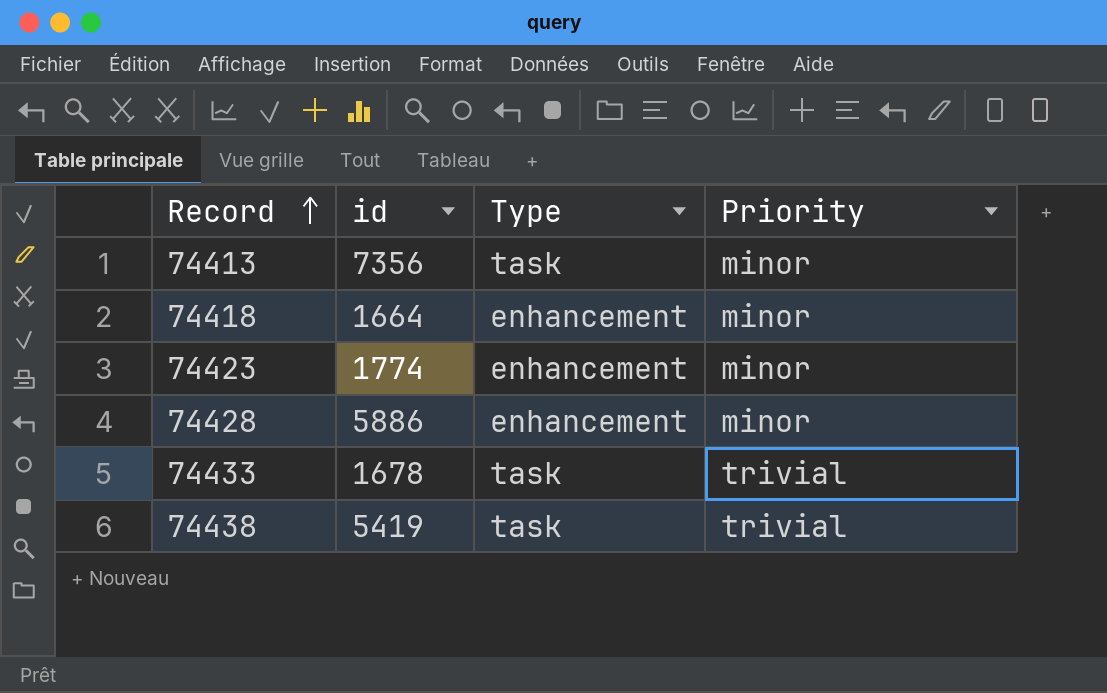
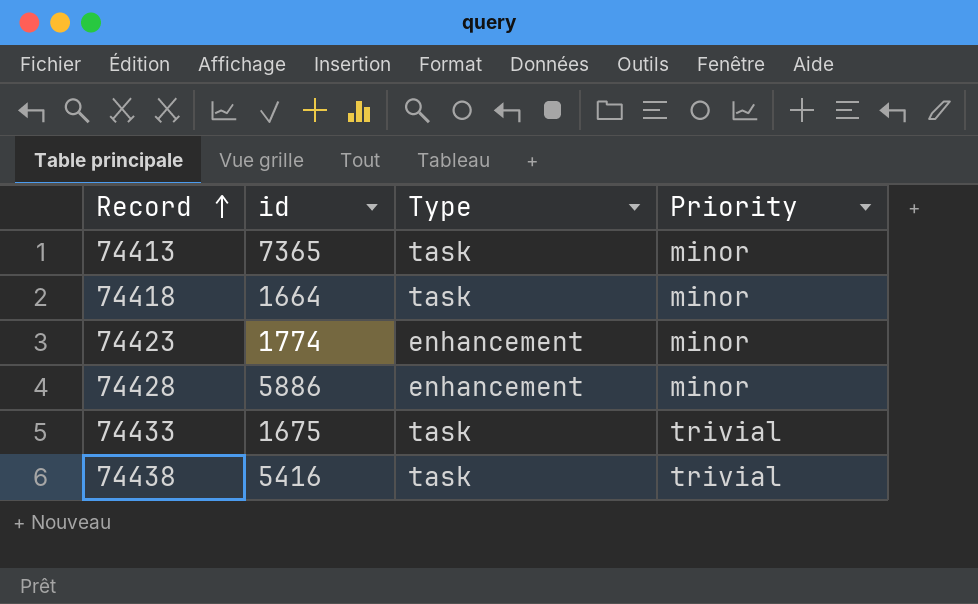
74413 | id: 7356 -> 7365
74418 | Type: enhancement -> task
74433 | id: 1678 -> 1675
74438 | id: 5419 -> 5416

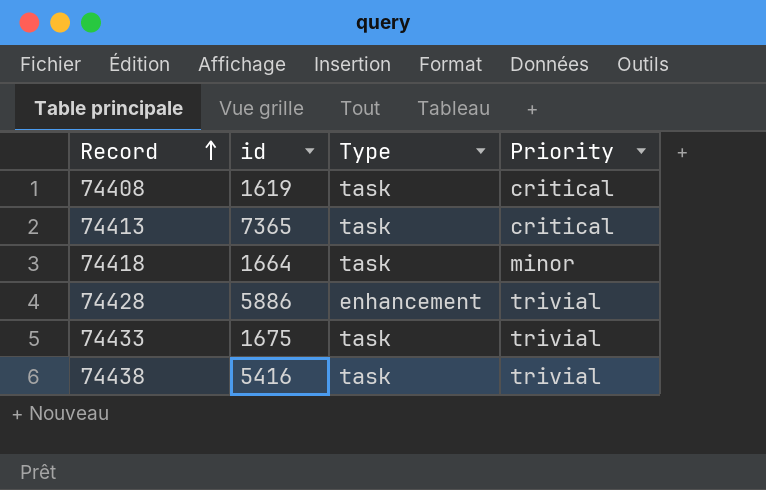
row 74423: 1774 | enhancement | minor -> none
row 74408: none -> 1619 | task | critical
74413 | Priority: minor -> critical
74428 | Priority: minor -> trivial

